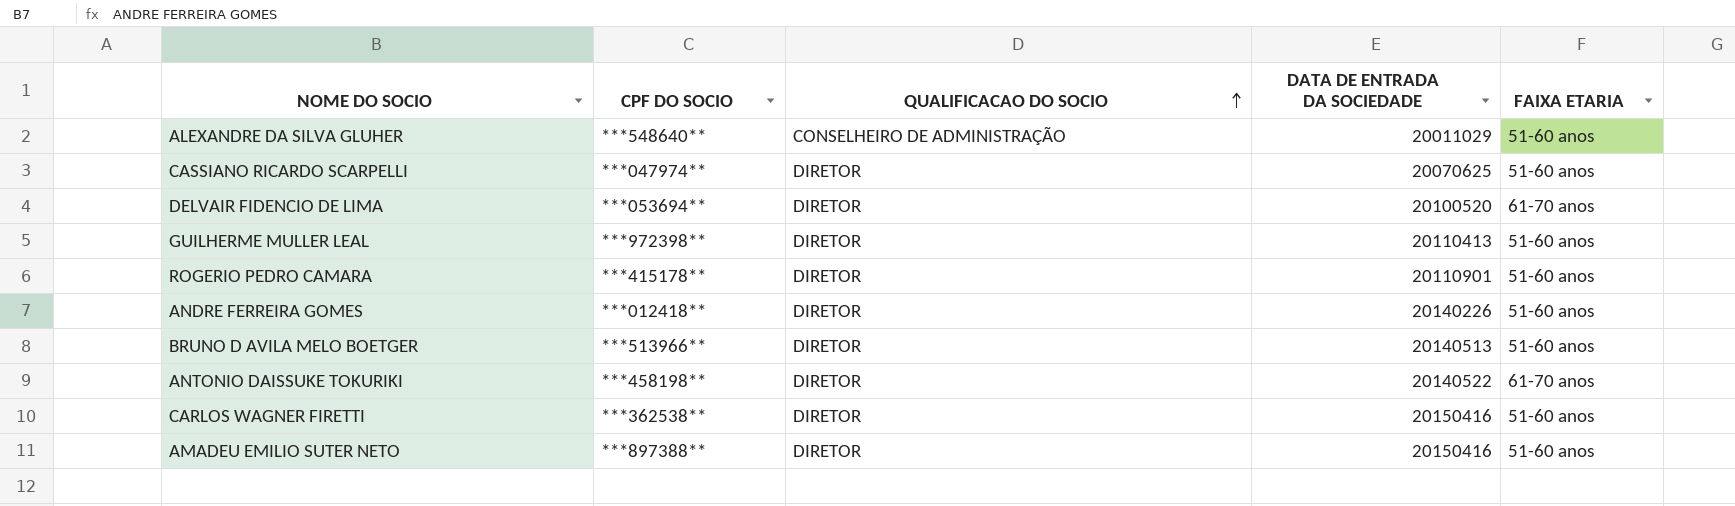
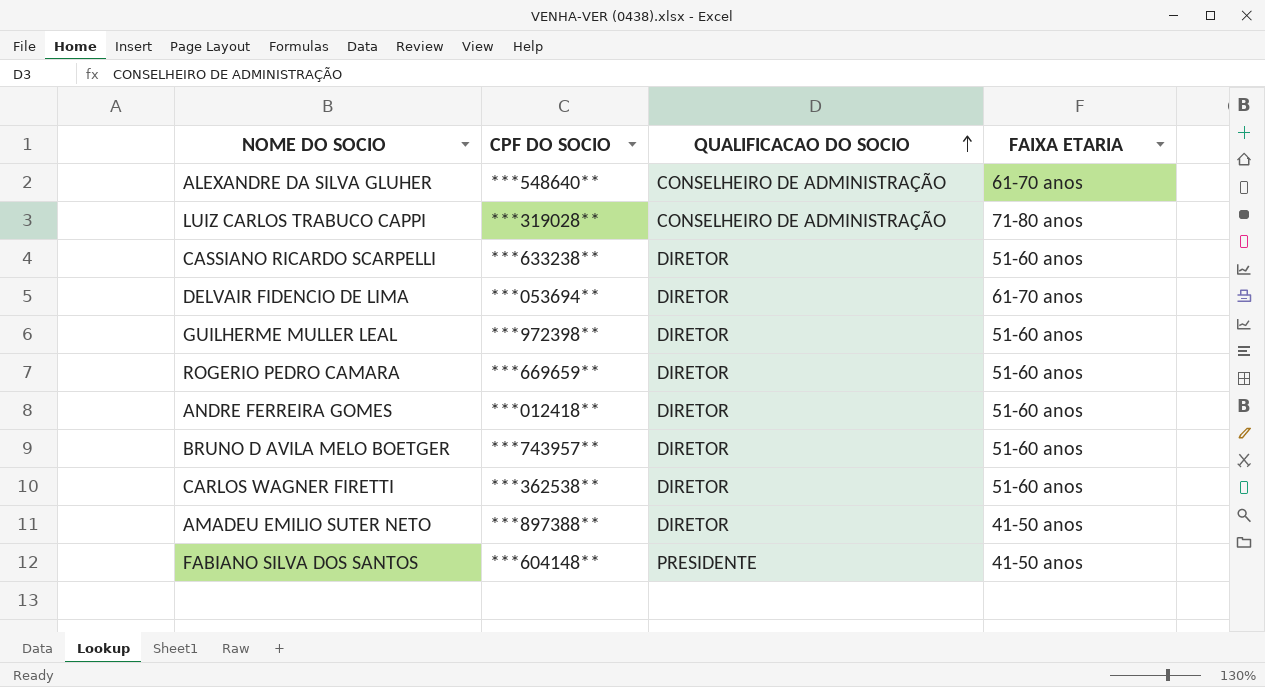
column DATA DE ENTRADA DA SOCIEDADE | position: 4 -> none
row ANTONIO DAISSUKE TOKURIKI: ***458198** | DIRETOR | 20140522 | 61-70 anos -> none
ALEXANDRE DA SILVA GLUHER | FAIXA ETARIA: 51-60 anos -> 61-70 anos
row LUIZ CARLOS TRABUCO CAPPI: none -> ***319028** | CONSELHEIRO DE ADMINISTRAÇÃO | 71-80 anos
CASSIANO RICARDO SCARPELLI | CPF DO SOCIO: ***047974** -> ***633238**
ROGERIO PEDRO CAMARA | CPF DO SOCIO: ***415178** -> ***669659**
BRUNO D AVILA MELO BOETGER | CPF DO SOCIO: ***513966** -> ***743957**
AMADEU EMILIO SUTER NETO | FAIXA ETARIA: 51-60 anos -> 41-50 anos
row FABIANO SILVA DOS SANTOS: none -> ***604148** | PRESIDENTE | 41-50 anos

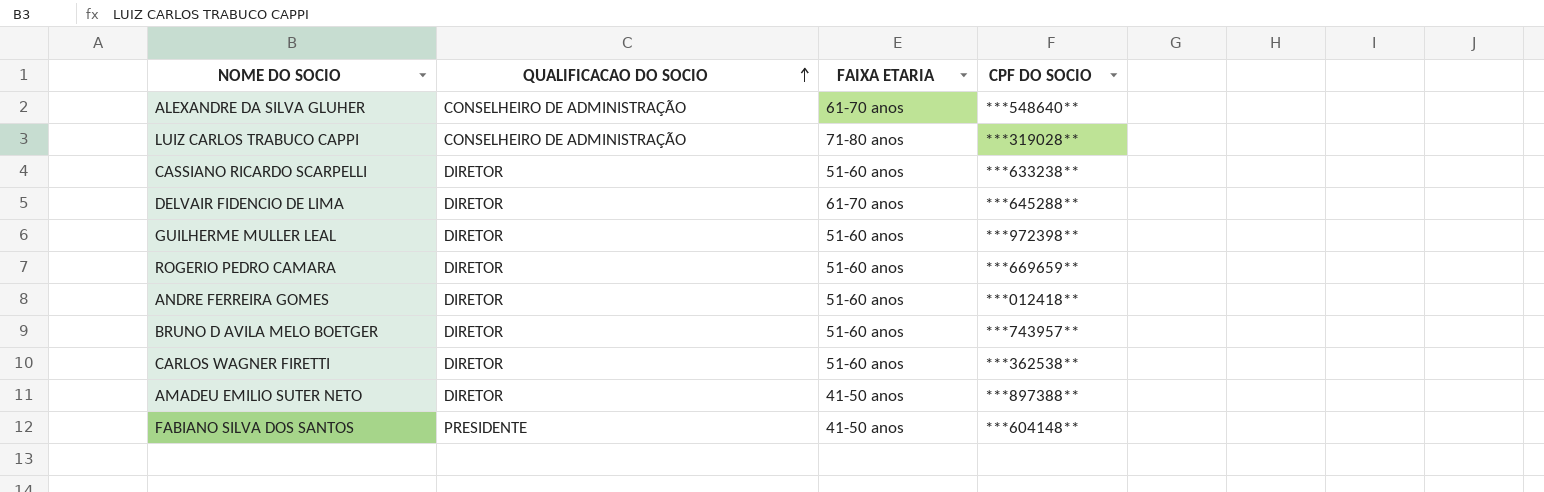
column CPF DO SOCIO | position: 2 -> 4
DELVAIR FIDENCIO DE LIMA | CPF DO SOCIO: ***053694** -> ***645288**

